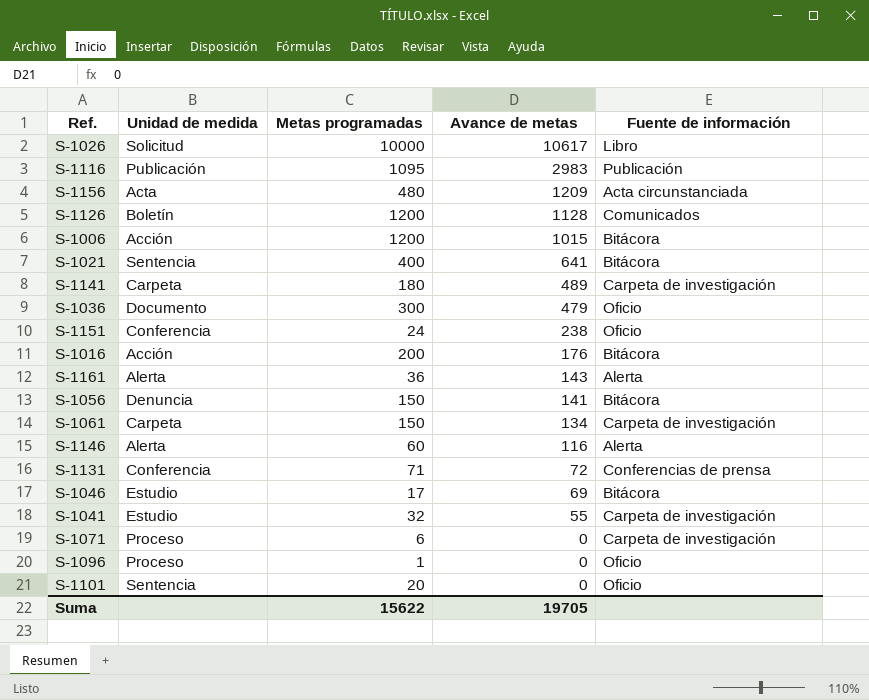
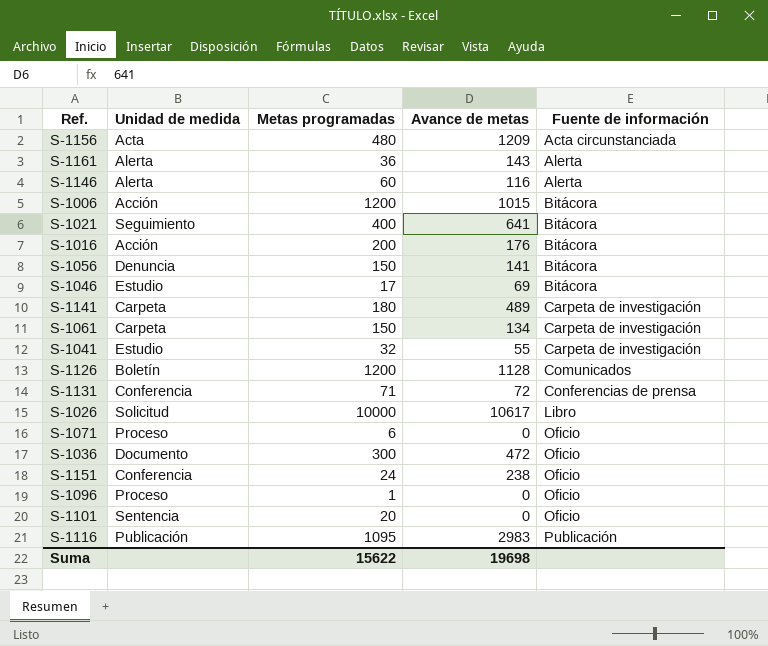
row order: Avance de metas descending -> Fuente de información ascending
S-1021 | Unidad de medida: Sentencia -> Seguimiento
S-1071 | Fuente de información: Carpeta de investigación -> Oficio
S-1036 | Avance de metas: 479 -> 472
Suma | Avance de metas: 19705 -> 19698

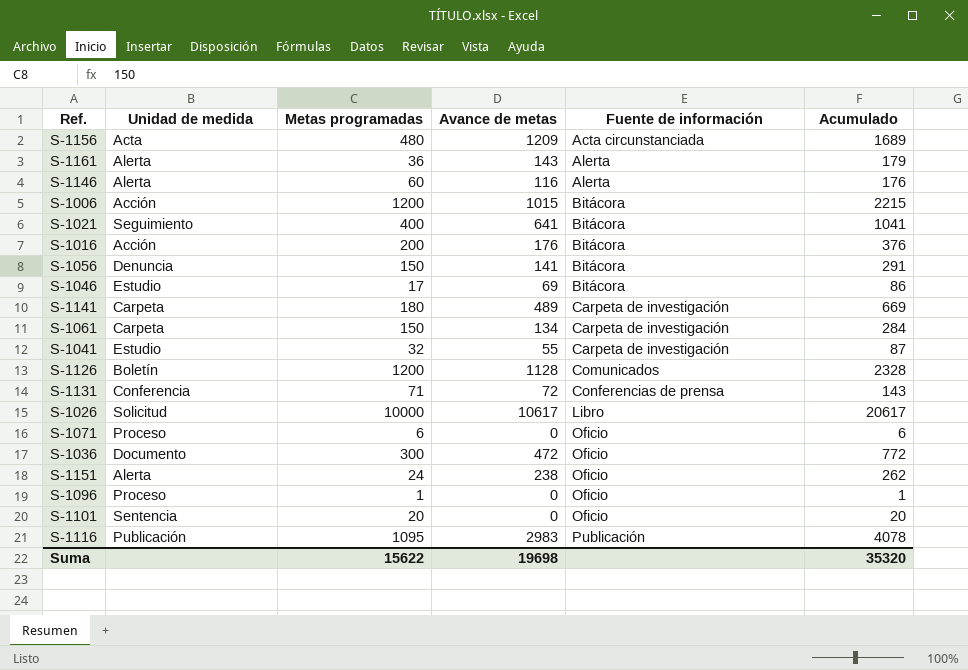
column Acumulado | formula: none -> [Metas programadas] + [Avance de metas]
S-1151 | Unidad de medida: Conferencia -> Alerta

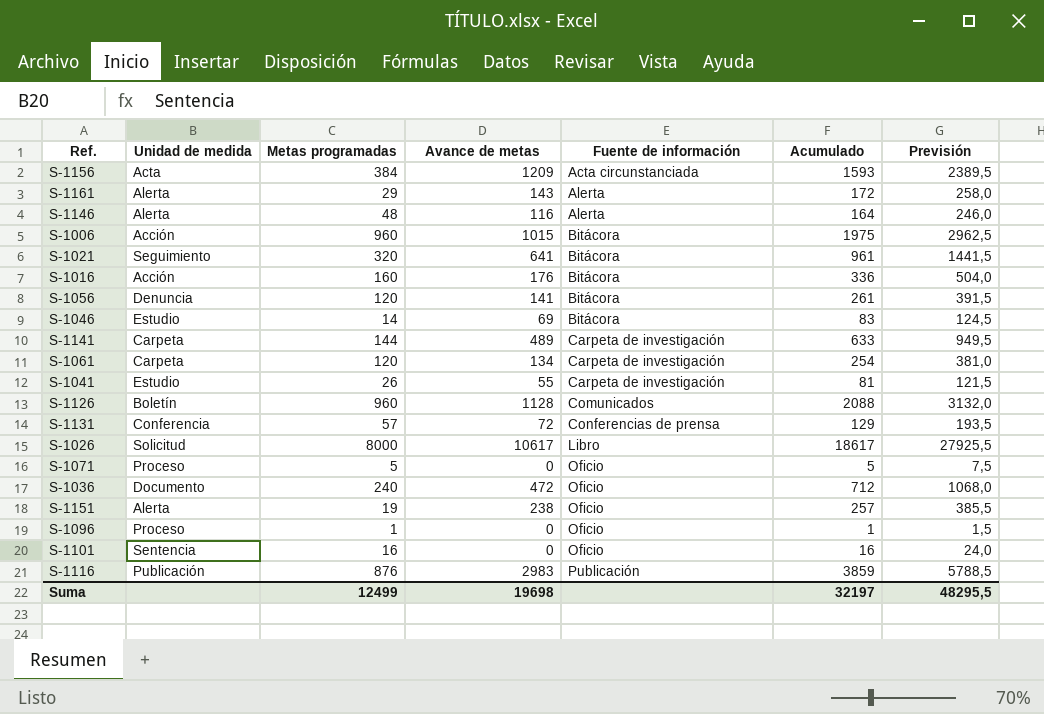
column Previsión | formula: none -> [Acumulado] * 1,5
S-1156 | Metas programadas: 480 -> 384
S-1156 | Acumulado: 1689 -> 1593
S-1161 | Metas programadas: 36 -> 29
S-1161 | Acumulado: 179 -> 172
S-1146 | Metas programadas: 60 -> 48
S-1146 | Acumulado: 176 -> 164
S-1006 | Metas programadas: 1200 -> 960
S-1006 | Acumulado: 2215 -> 1975
S-1021 | Metas programadas: 400 -> 320
S-1021 | Acumulado: 1041 -> 961
S-1016 | Metas programadas: 200 -> 160
S-1016 | Acumulado: 376 -> 336
S-1056 | Metas programadas: 150 -> 120
S-1056 | Acumulado: 291 -> 261
S-1046 | Metas programadas: 17 -> 14
S-1046 | Acumulado: 86 -> 83
S-1141 | Metas programadas: 180 -> 144
S-1141 | Acumulado: 669 -> 633
S-1061 | Metas programadas: 150 -> 120
S-1061 | Acumulado: 284 -> 254
S-1041 | Metas programadas: 32 -> 26
S-1041 | Acumulado: 87 -> 81
S-1126 | Metas programadas: 1200 -> 960
S-1126 | Acumulado: 2328 -> 2088
S-1131 | Metas programadas: 71 -> 57
S-1131 | Acumulado: 143 -> 129
S-1026 | Metas programadas: 10000 -> 8000
S-1026 | Acumulado: 20617 -> 18617
S-1071 | Metas programadas: 6 -> 5
S-1071 | Acumulado: 6 -> 5
S-1036 | Metas programadas: 300 -> 240
S-1036 | Acumulado: 772 -> 712
S-1151 | Metas programadas: 24 -> 19
S-1151 | Acumulado: 262 -> 257
S-1101 | Metas programadas: 20 -> 16
S-1101 | Acumulado: 20 -> 16
S-1116 | Metas programadas: 1095 -> 876
S-1116 | Acumulado: 4078 -> 3859
Suma | Metas programadas: 15622 -> 12499
Suma | Acumulado: 35320 -> 32197

